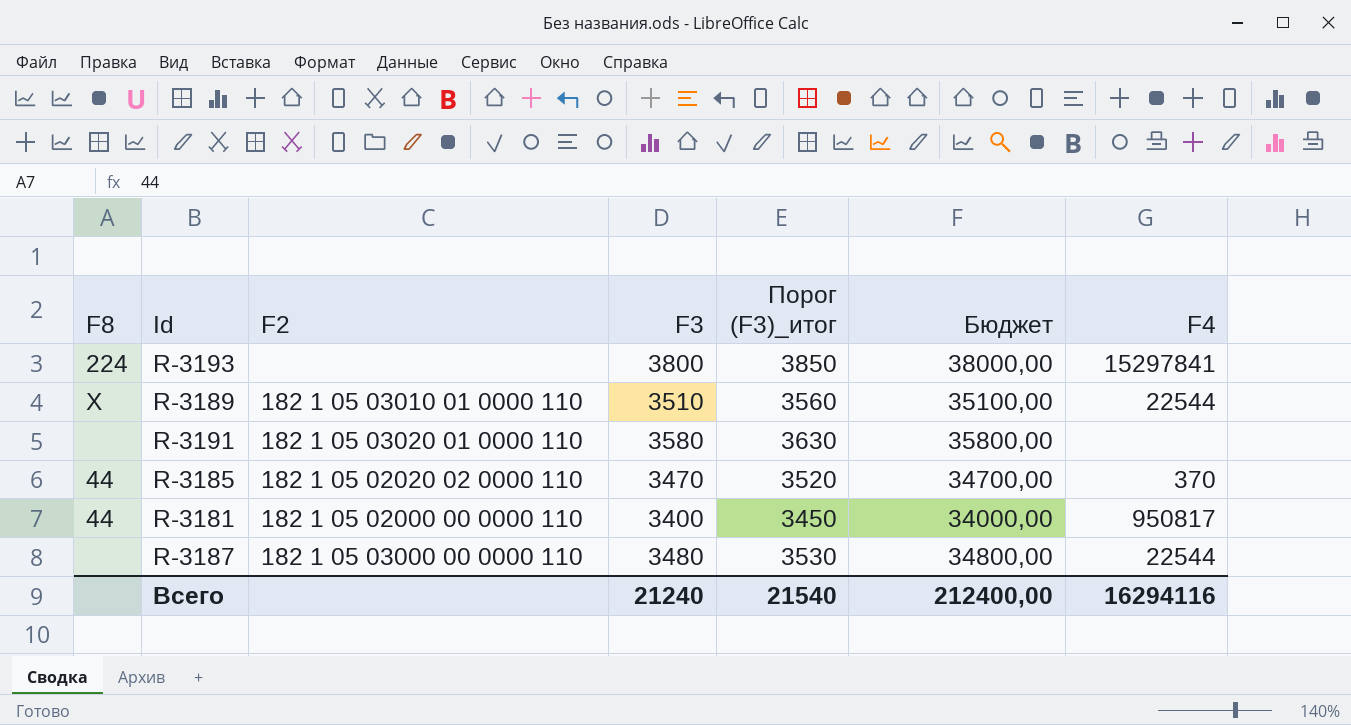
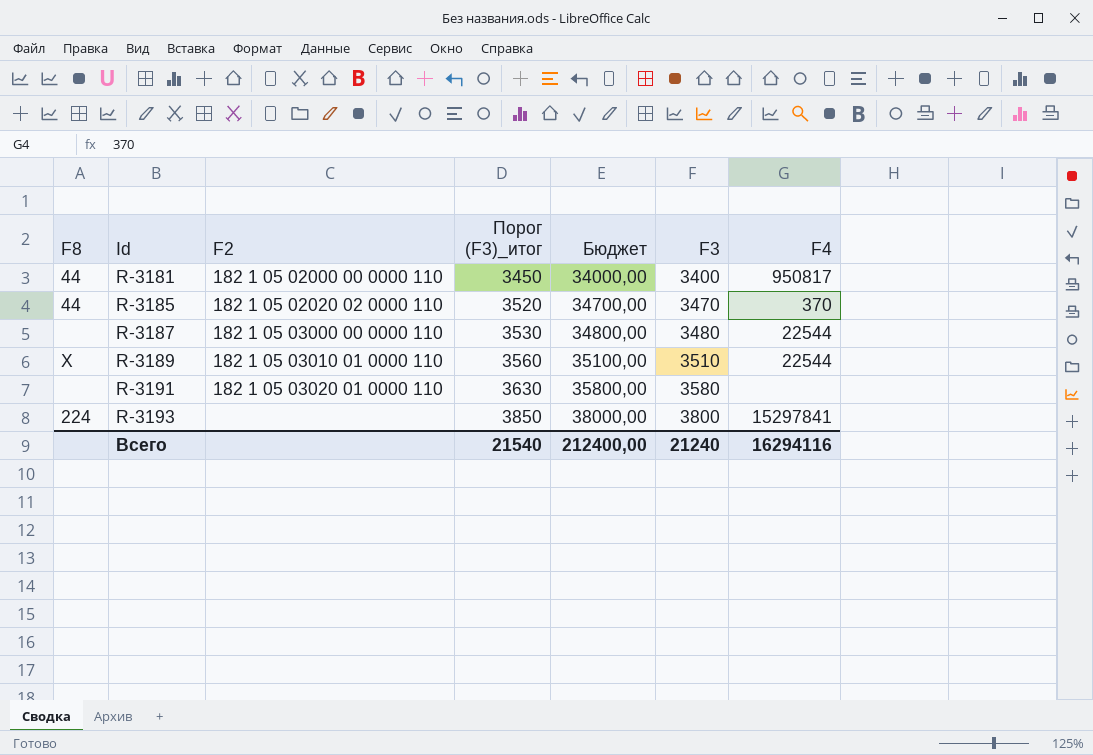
row order: none -> Id ascending
column F3 | position: 4 -> 6

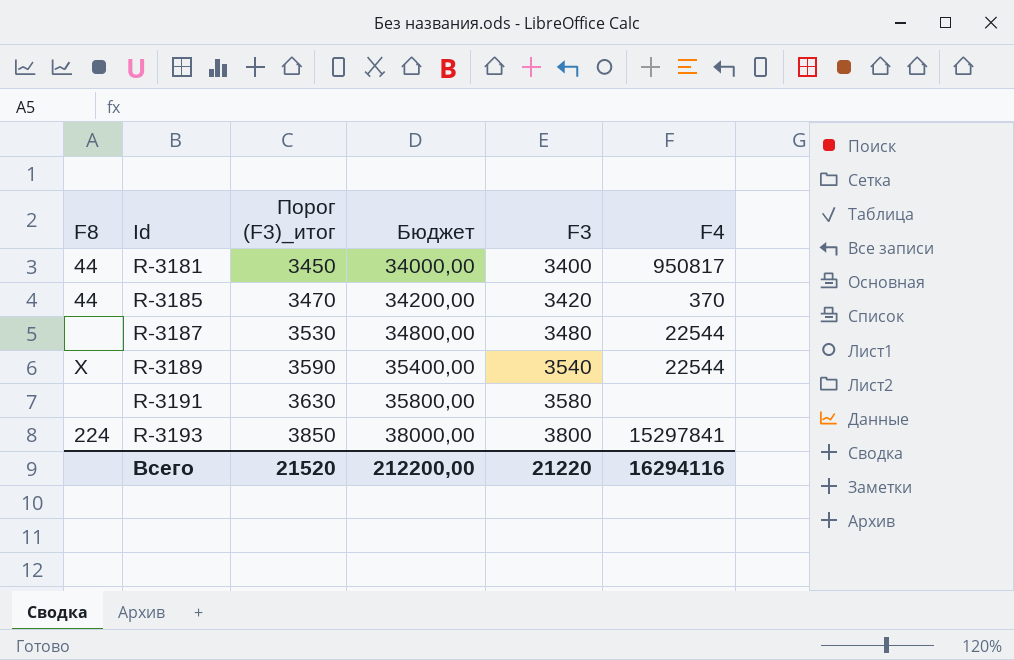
column F2 | position: 3 -> none
R-3185 | Порог (F3)_итог: 3520 -> 3470
R-3185 | Бюджет: 34700,00 -> 34200,00
R-3185 | F3: 3470 -> 3420
R-3189 | Порог (F3)_итог: 3560 -> 3590
R-3189 | Бюджет: 35100,00 -> 35400,00
R-3189 | F3: 3510 -> 3540
Всего | Порог (F3)_итог: 21540 -> 21520
Всего | Бюджет: 212400,00 -> 212200,00
Всего | F3: 21240 -> 21220

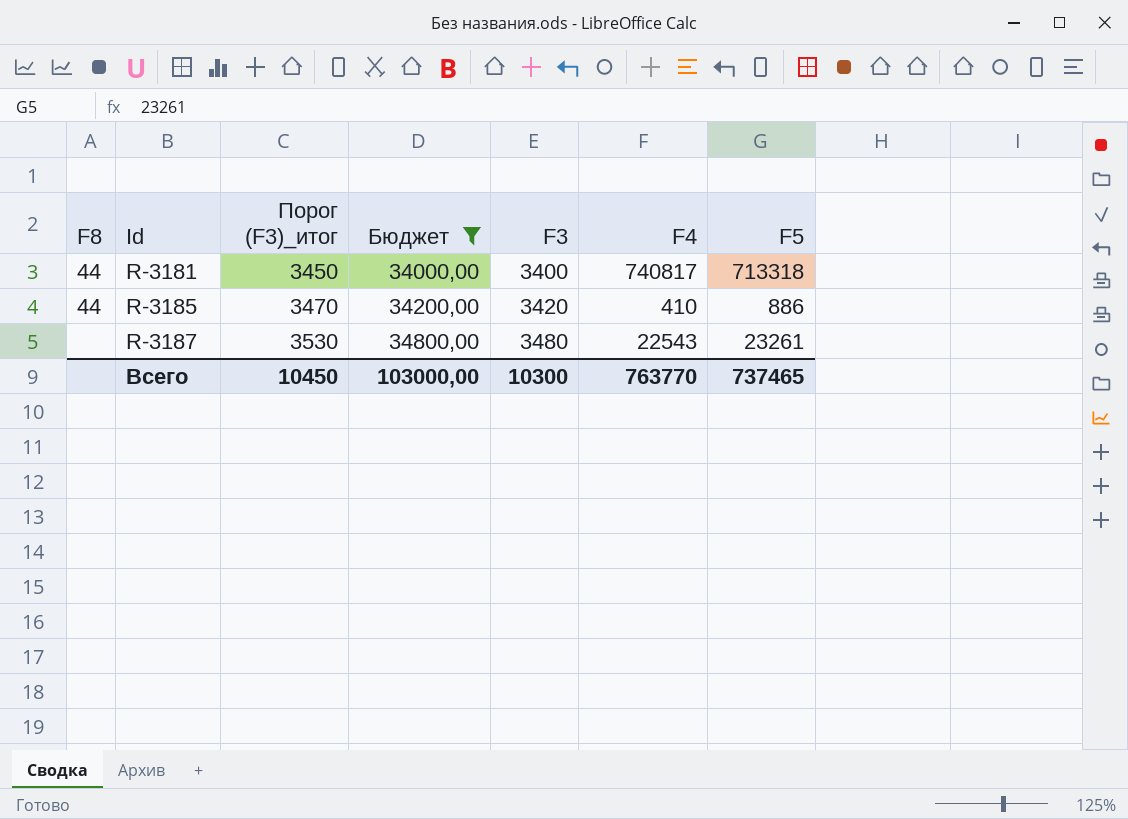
filter: none -> Бюджет <= 34800,00
column F5 | position: none -> 7
R-3181 | F4: 950817 -> 740817
R-3185 | F4: 370 -> 410
R-3187 | F4: 22544 -> 22543
Всего | Порог (F3)_итог: 21520 -> 10450
Всего | Бюджет: 212200,00 -> 103000,00
Всего | F3: 21220 -> 10300
Всего | F4: 16294116 -> 763770

